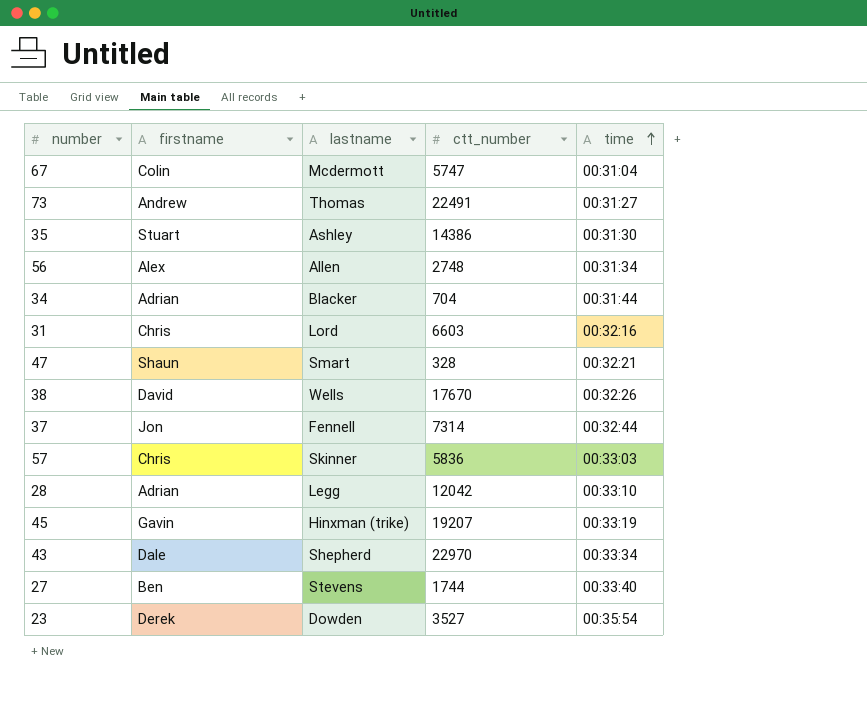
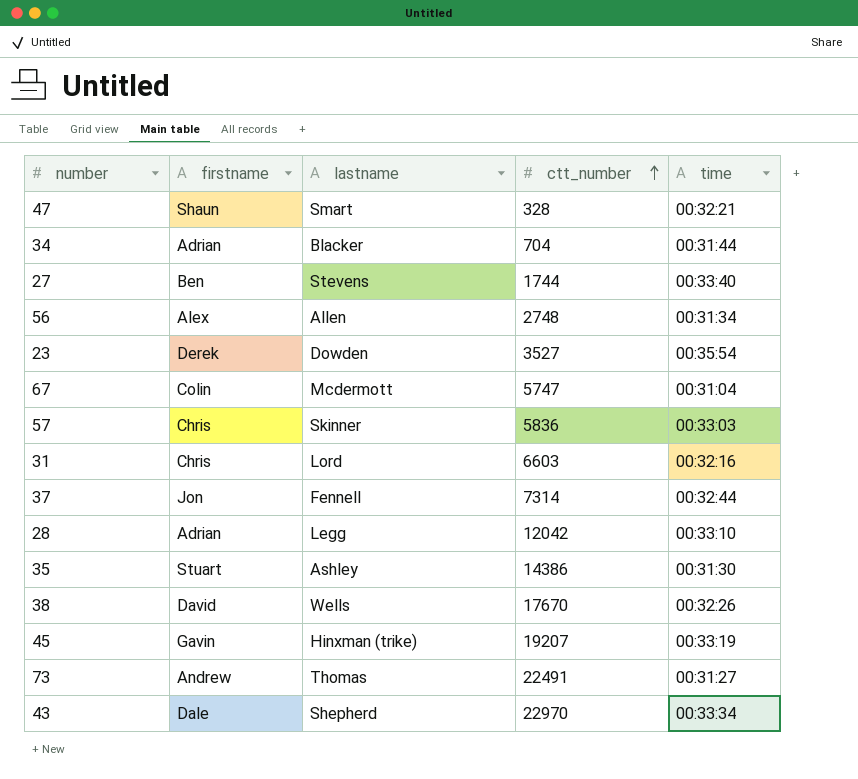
row order: time ascending -> ctt_number ascending

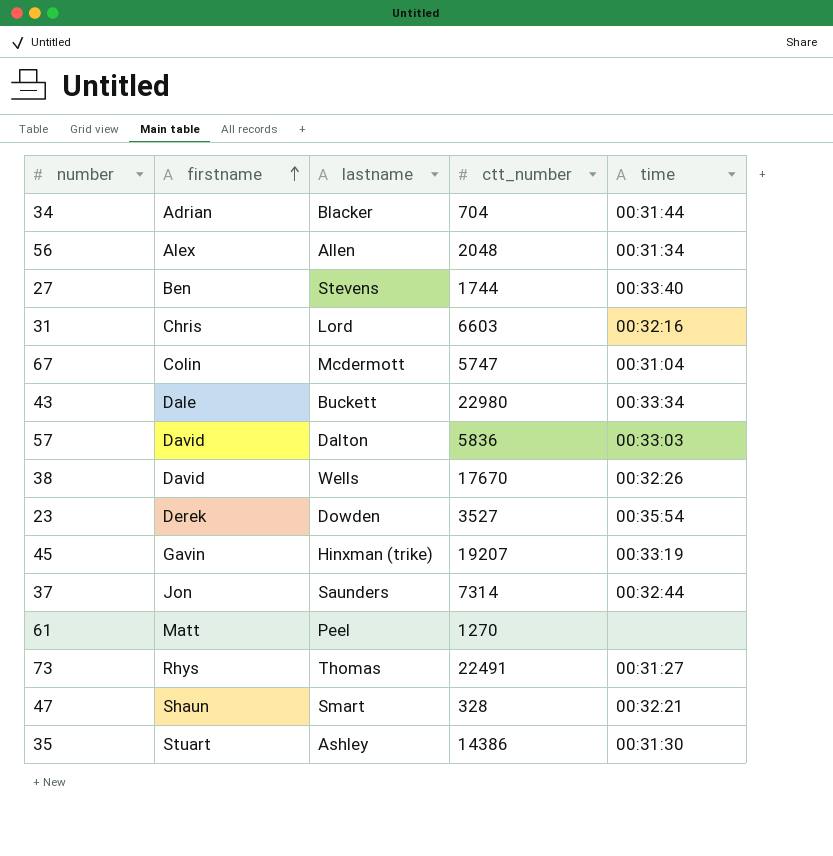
row order: ctt_number ascending -> firstname ascending
row 28: Adrian | Legg | 12042 | 00:33:10 -> none
56 | ctt_number: 2748 -> 2048
43 | lastname: Shepherd -> Buckett
43 | ctt_number: 22970 -> 22980
57 | firstname: Chris -> David
57 | lastname: Skinner -> Dalton
37 | lastname: Fennell -> Saunders
row 61: none -> Matt | Peel | 1270 | none
73 | firstname: Andrew -> Rhys

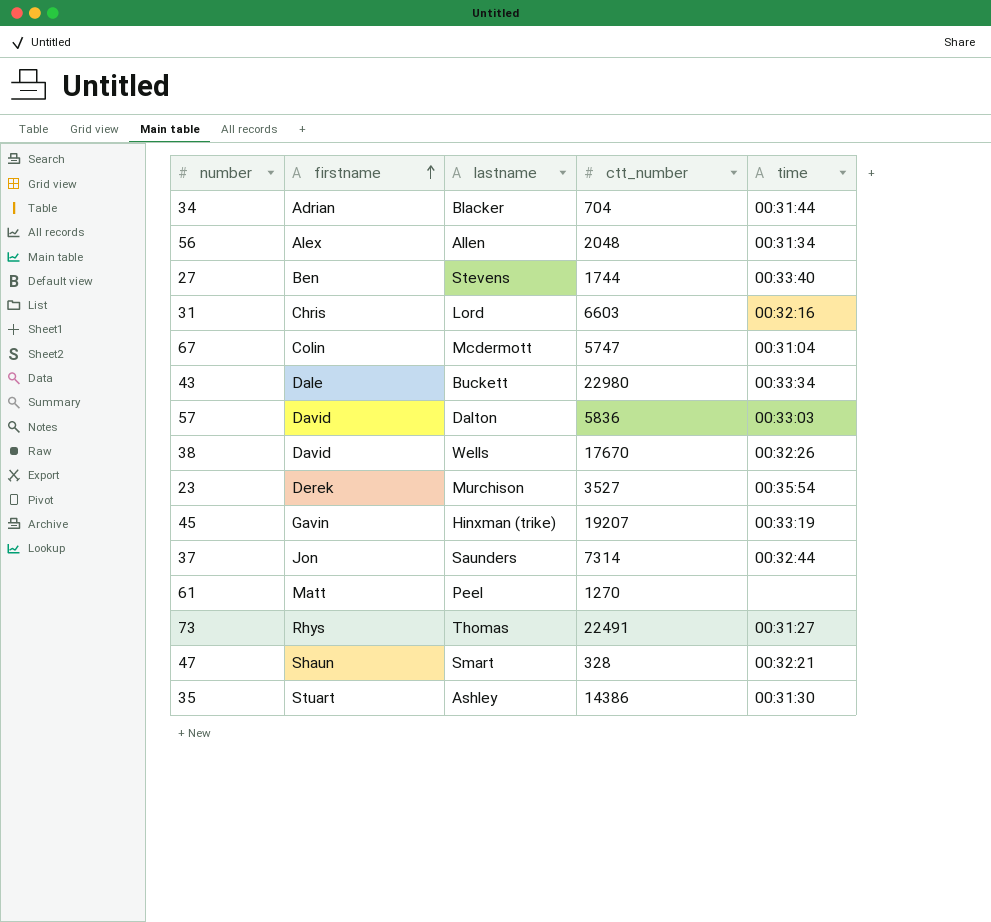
23 | lastname: Dowden -> Murchison

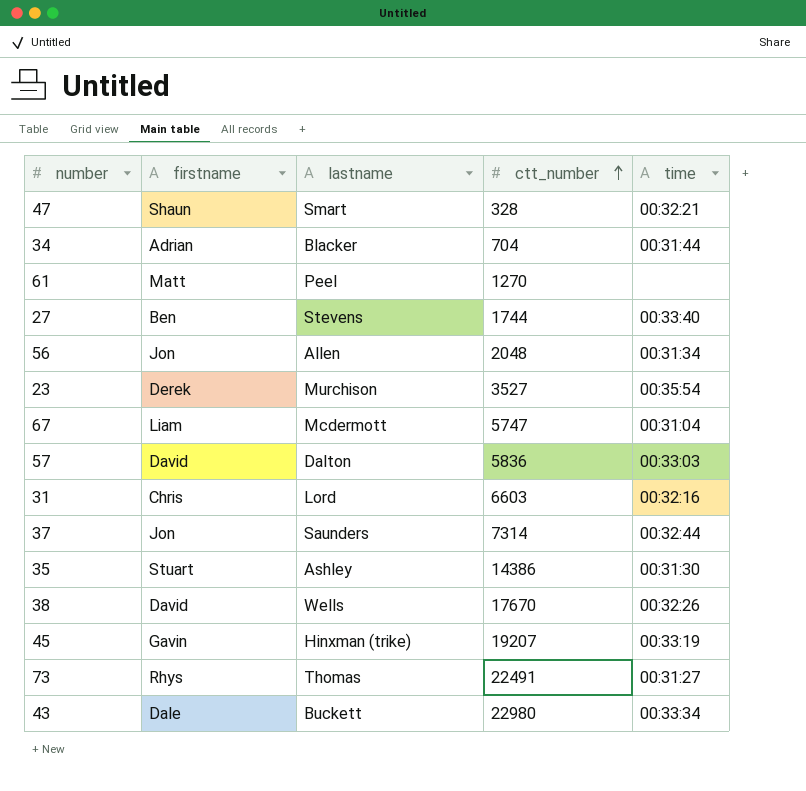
row order: firstname ascending -> ctt_number ascending
56 | firstname: Alex -> Jon
67 | firstname: Colin -> Liam

